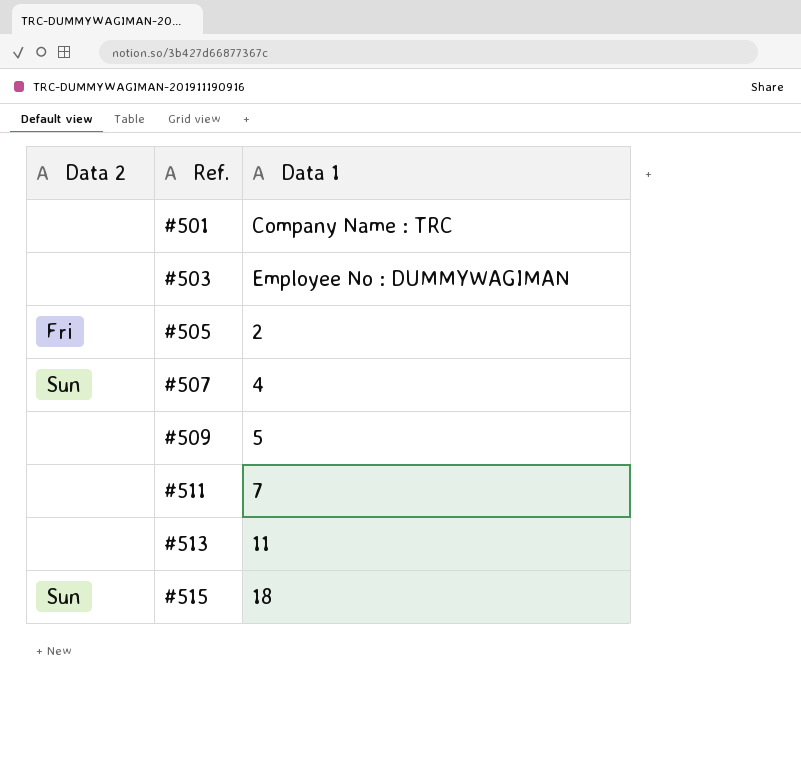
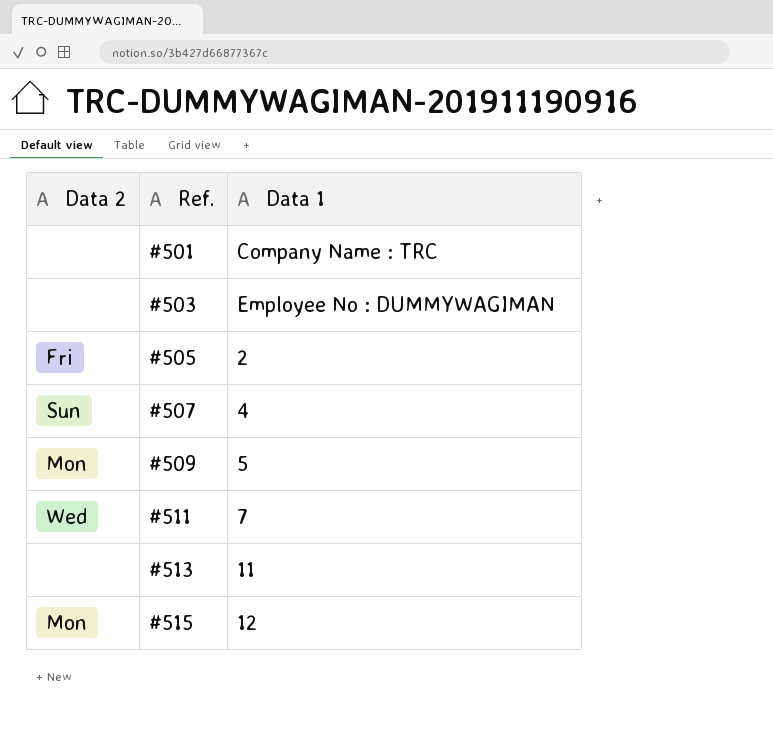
#509 | Data 2: none -> Mon
#511 | Data 2: none -> Wed
#515 | Data 2: Sun -> Mon
#515 | Data 1: 18 -> 12

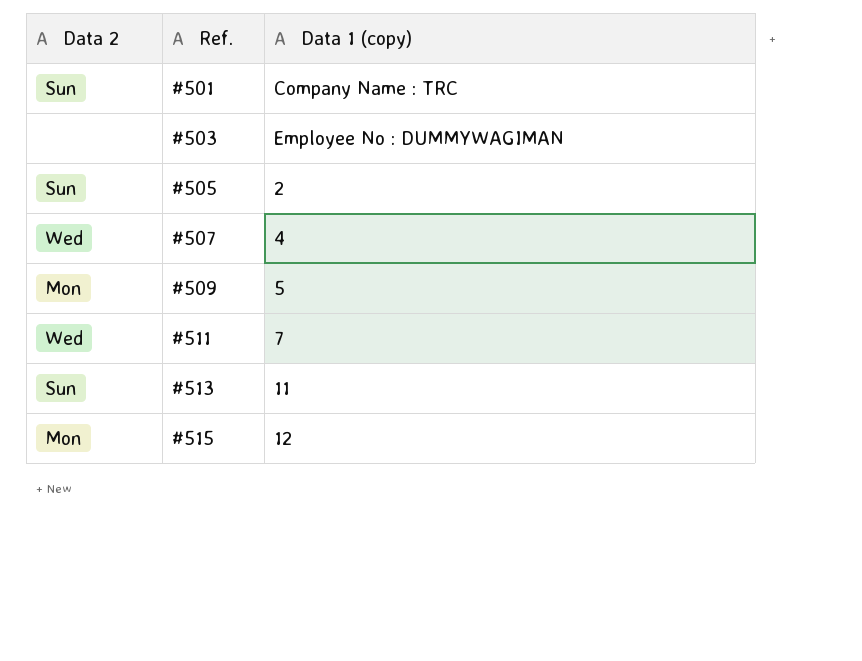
column name: Data 1 -> Data 1 (copy)
#501 | Data 2: none -> Sun
#505 | Data 2: Fri -> Sun
#507 | Data 2: Sun -> Wed
#513 | Data 2: none -> Sun

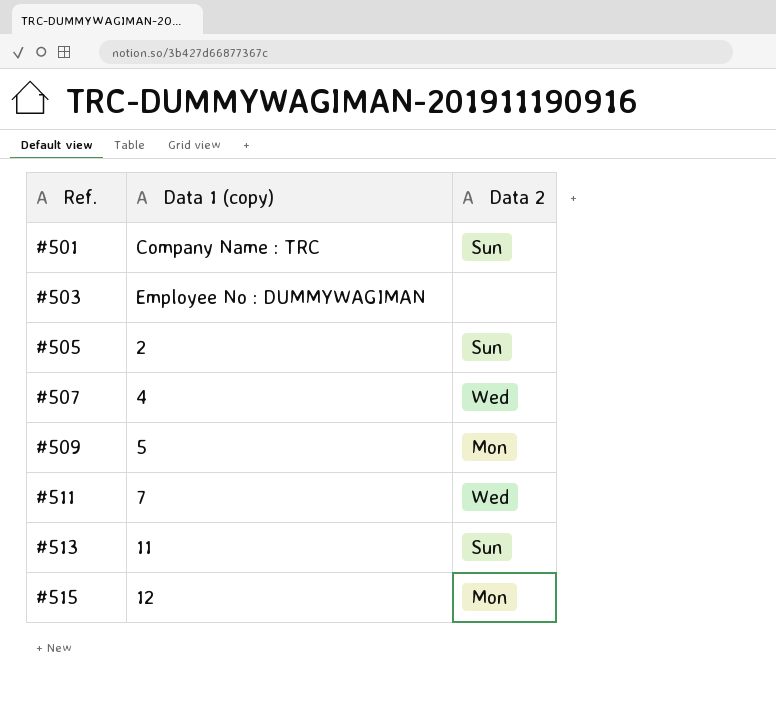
column Data 2 | position: 1 -> 3

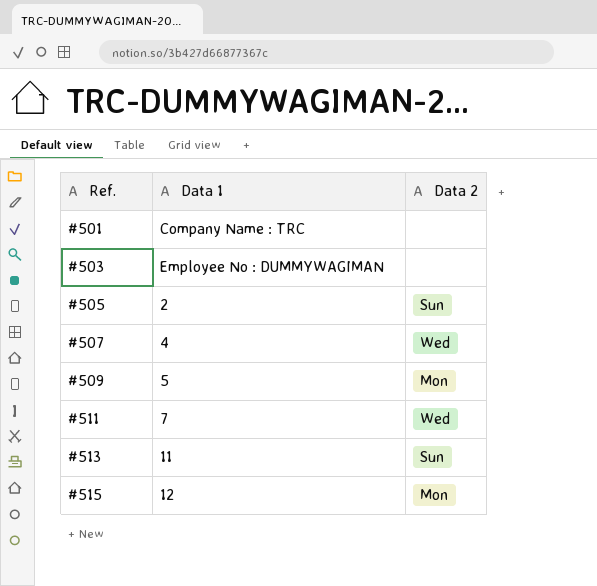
column name: Data 1 (copy) -> Data 1
#501 | Data 2: Sun -> none

